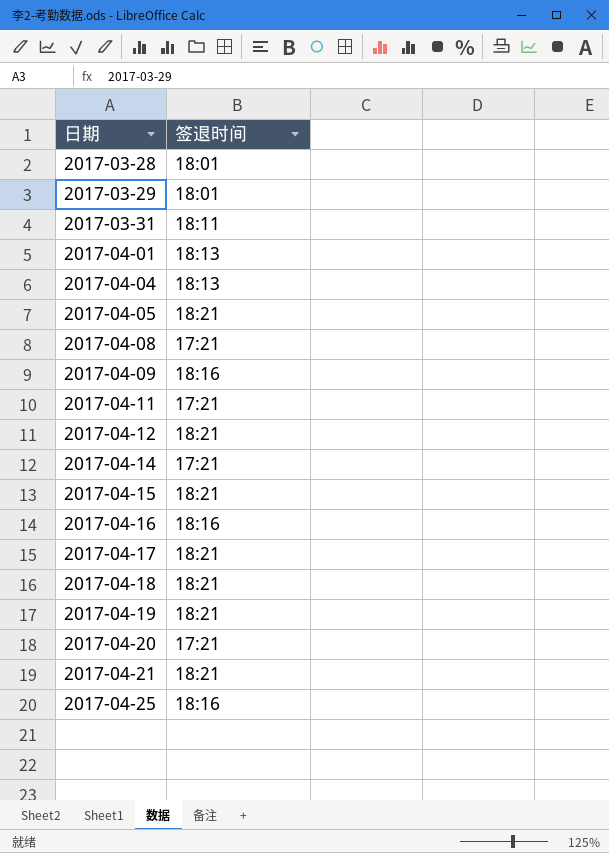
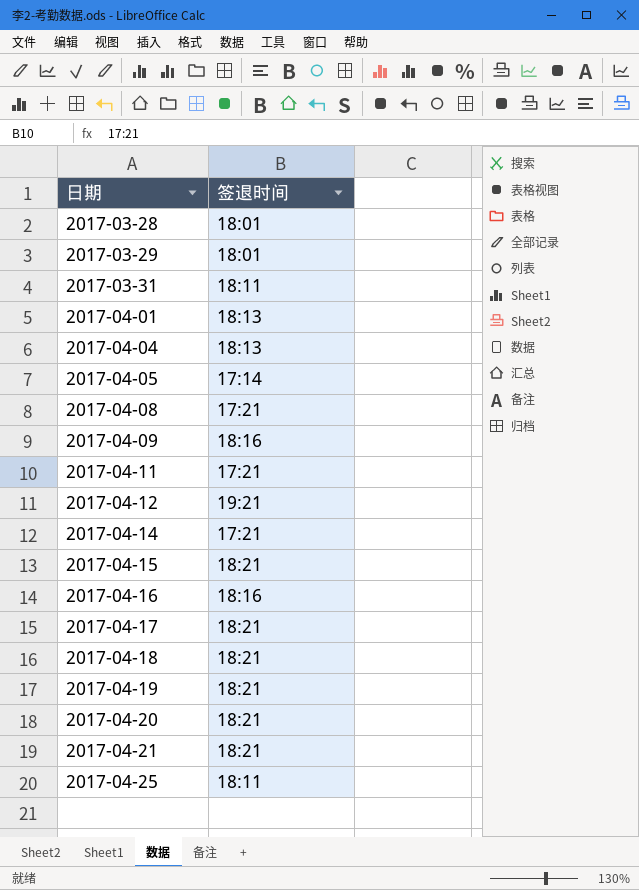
2017-04-05 | 签退时间: 18:21 -> 17:14
2017-04-12 | 签退时间: 18:21 -> 19:21
2017-04-20 | 签退时间: 17:21 -> 18:21
2017-04-25 | 签退时间: 18:16 -> 18:11

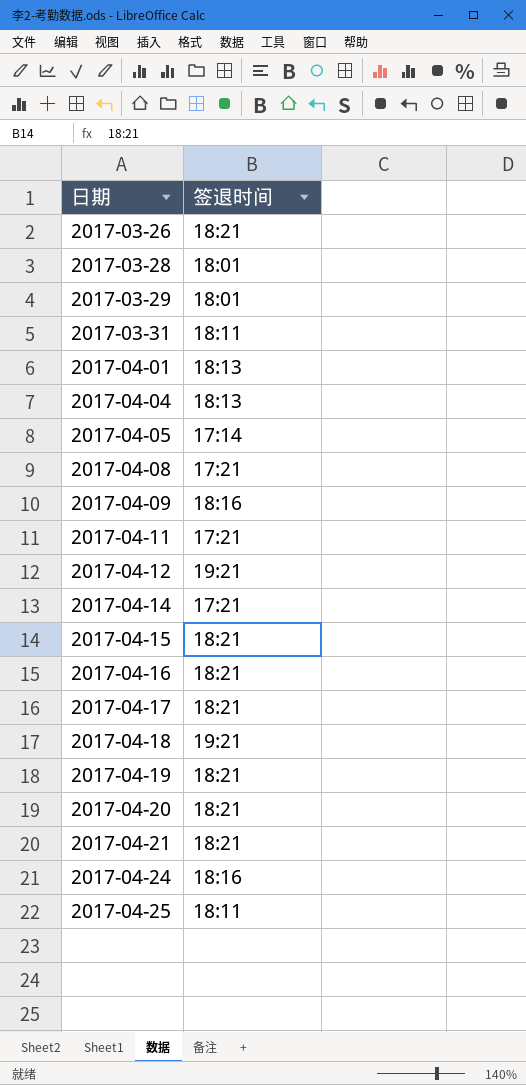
row 2017-03-26: none -> 18:21
2017-04-16 | 签退时间: 18:16 -> 18:21
2017-04-18 | 签退时间: 18:21 -> 19:21
row 2017-04-24: none -> 18:16

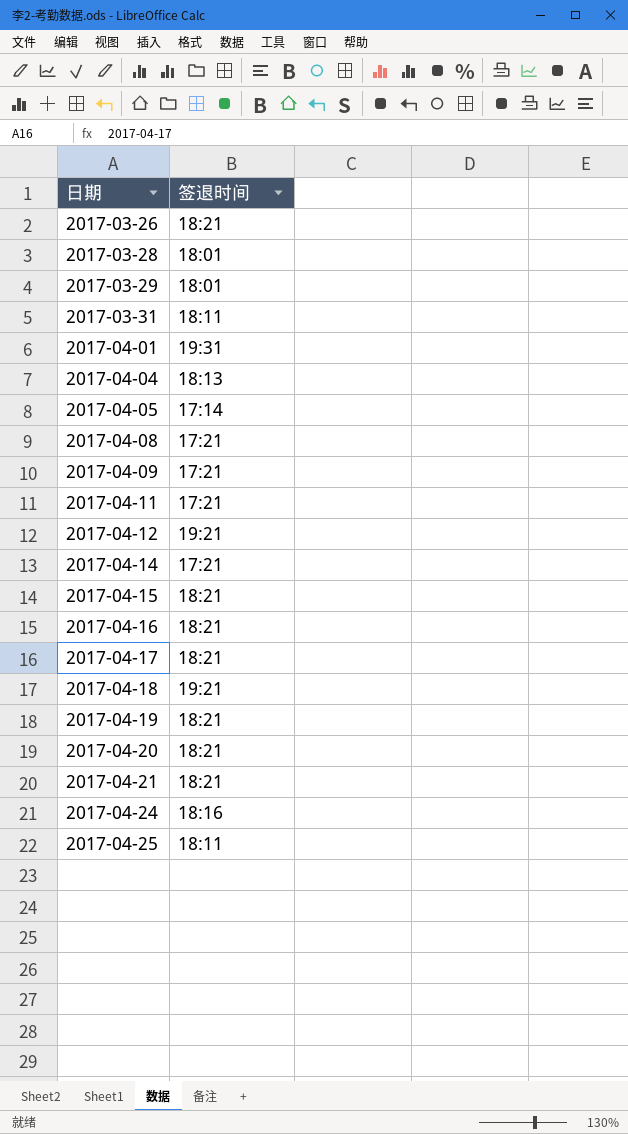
2017-04-01 | 签退时间: 18:13 -> 19:31
2017-04-09 | 签退时间: 18:16 -> 17:21

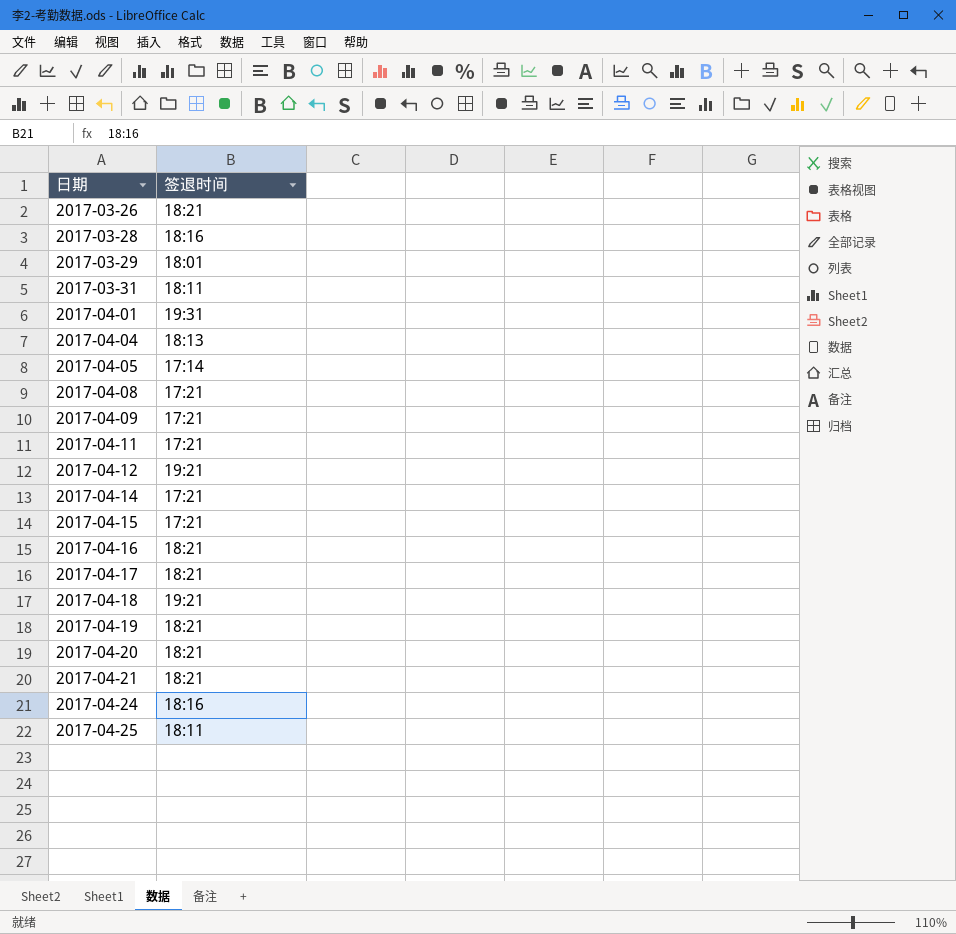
2017-03-28 | 签退时间: 18:01 -> 18:16
2017-04-15 | 签退时间: 18:21 -> 17:21

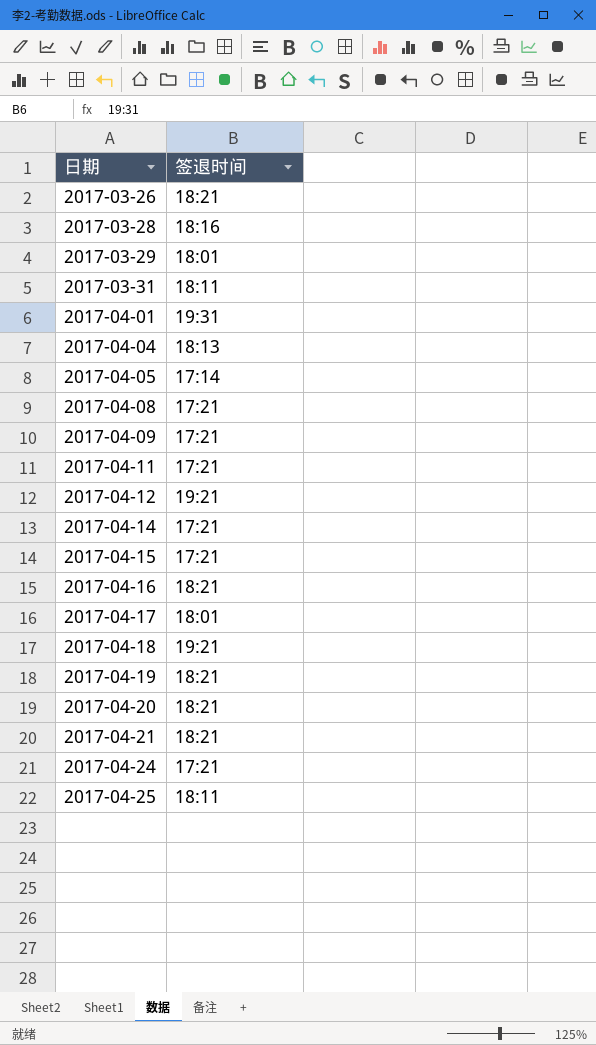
2017-04-17 | 签退时间: 18:21 -> 18:01
2017-04-24 | 签退时间: 18:16 -> 17:21

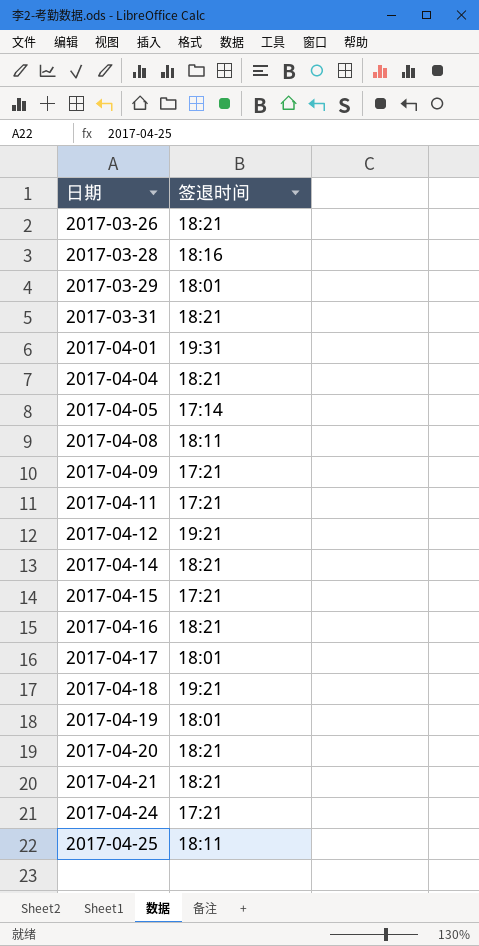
2017-03-31 | 签退时间: 18:11 -> 18:21
2017-04-04 | 签退时间: 18:13 -> 18:21
2017-04-08 | 签退时间: 17:21 -> 18:11
2017-04-14 | 签退时间: 17:21 -> 18:21
2017-04-19 | 签退时间: 18:21 -> 18:01

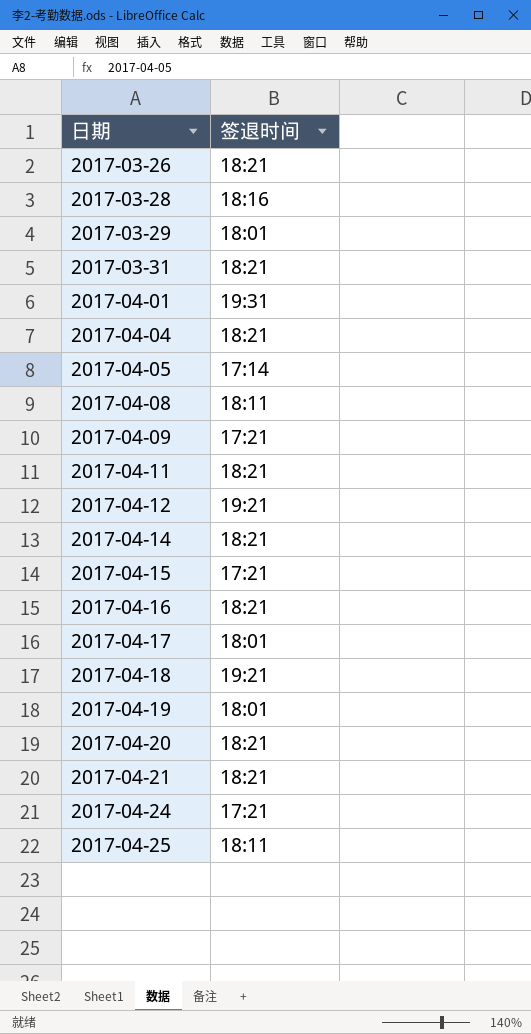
2017-04-11 | 签退时间: 17:21 -> 18:21

